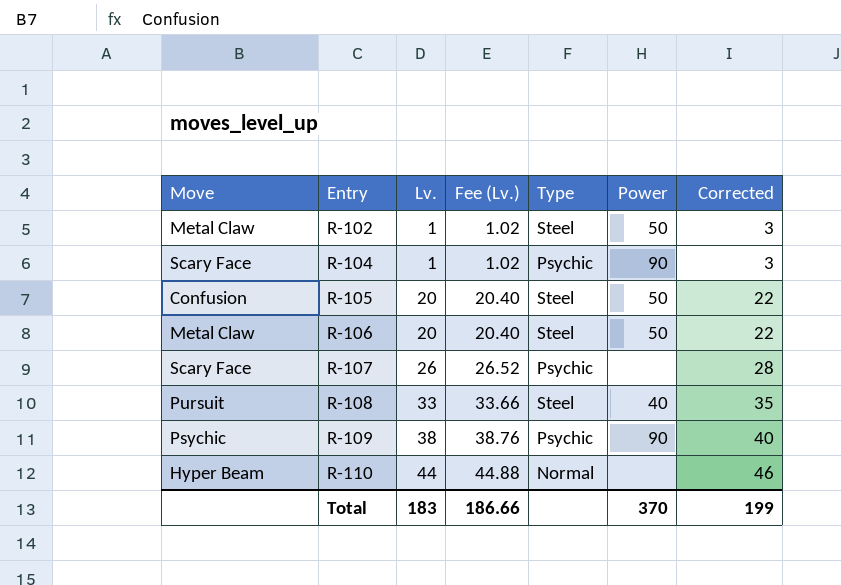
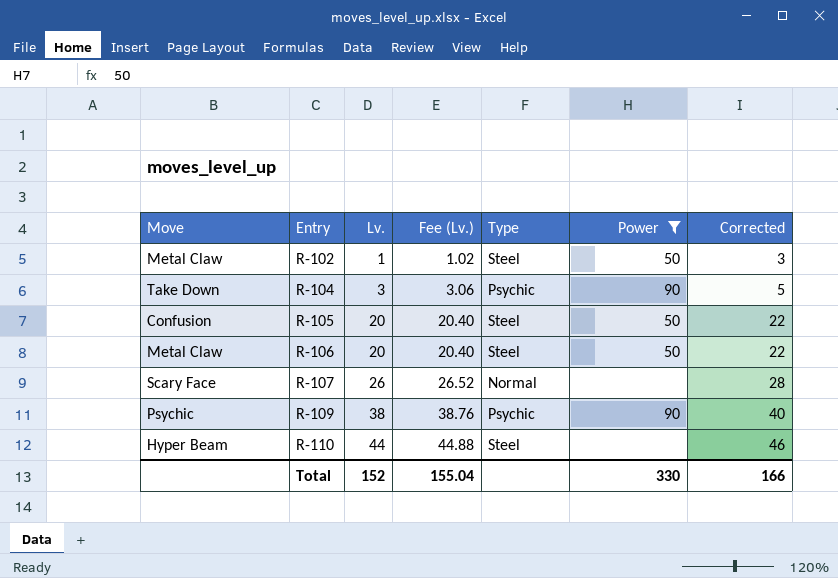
filter: none -> Power != 40
R-104 | Move: Scary Face -> Take Down
R-104 | Lv.: 1 -> 3
R-104 | Fee (Lv.): 1.02 -> 3.06
R-104 | Corrected: 3 -> 5
R-107 | Type: Psychic -> Normal
R-110 | Type: Normal -> Steel
Total | Lv.: 183 -> 152
Total | Fee (Lv.): 186.66 -> 155.04
Total | Power: 370 -> 330
Total | Corrected: 199 -> 166

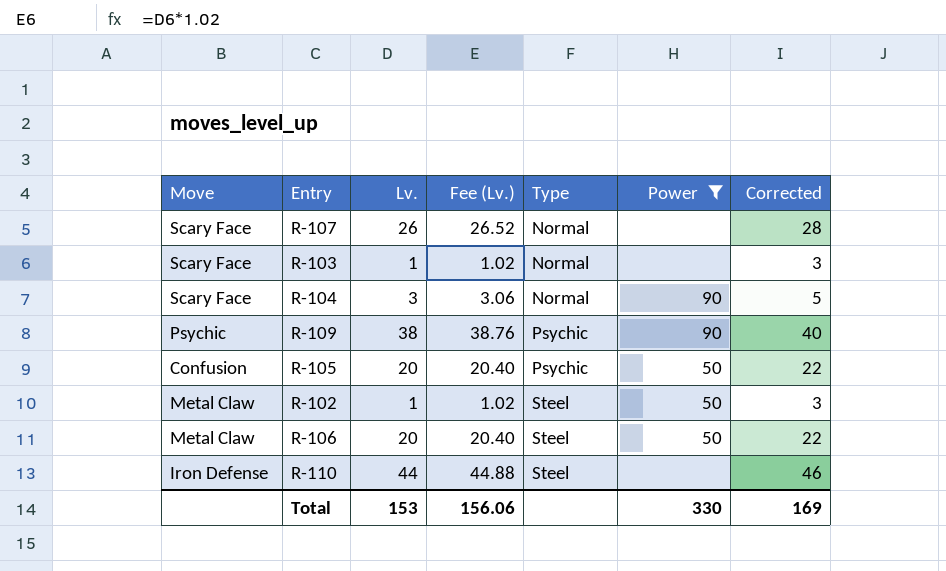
row order: Entry ascending -> Type ascending
row R-103: none -> Scary Face | 1 | 1.02 | Normal | none | 3
R-104 | Move: Take Down -> Scary Face
R-104 | Type: Psychic -> Normal
R-105 | Type: Steel -> Psychic
R-110 | Move: Hyper Beam -> Iron Defense
Total | Lv.: 152 -> 153
Total | Fee (Lv.): 155.04 -> 156.06
Total | Corrected: 166 -> 169

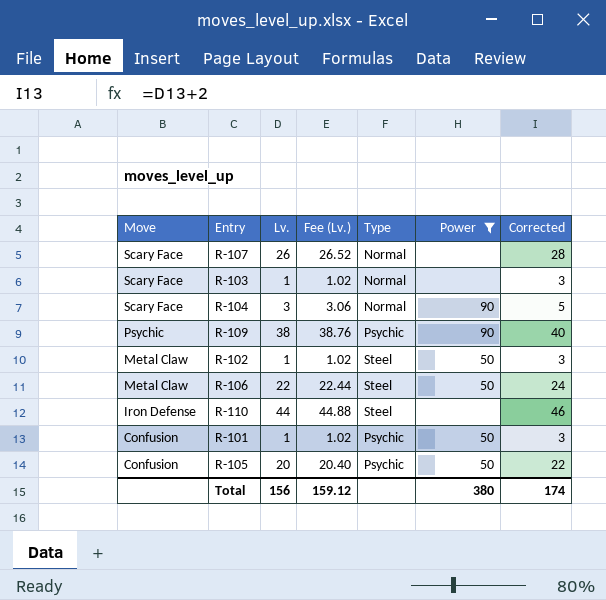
row order: Type ascending -> Move descending
R-106 | Lv.: 20 -> 22
R-106 | Fee (Lv.): 20.40 -> 22.44
R-106 | Corrected: 22 -> 24
row R-101: none -> Confusion | 1 | 1.02 | Psychic | 50 | 3
Total | Lv.: 153 -> 156
Total | Fee (Lv.): 156.06 -> 159.12
Total | Power: 330 -> 380
Total | Corrected: 169 -> 174

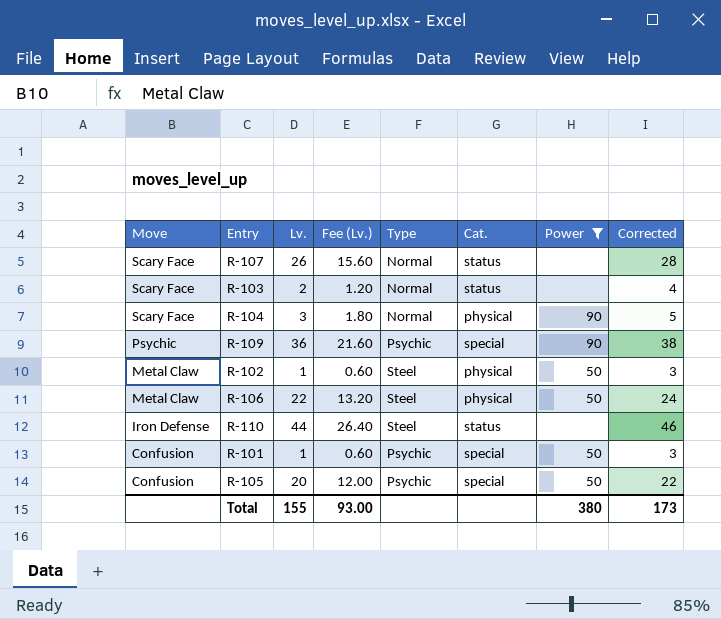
column Fee (Lv.) | formula: [Lv.] * 1.02 -> [Lv.] * 0.6
column Cat. | position: none -> 6
R-103 | Lv.: 1 -> 2
R-103 | Corrected: 3 -> 4
R-109 | Lv.: 38 -> 36
R-109 | Corrected: 40 -> 38
Total | Lv.: 156 -> 155
Total | Fee (Lv.): 159.12 -> 93.00
Total | Corrected: 174 -> 173

